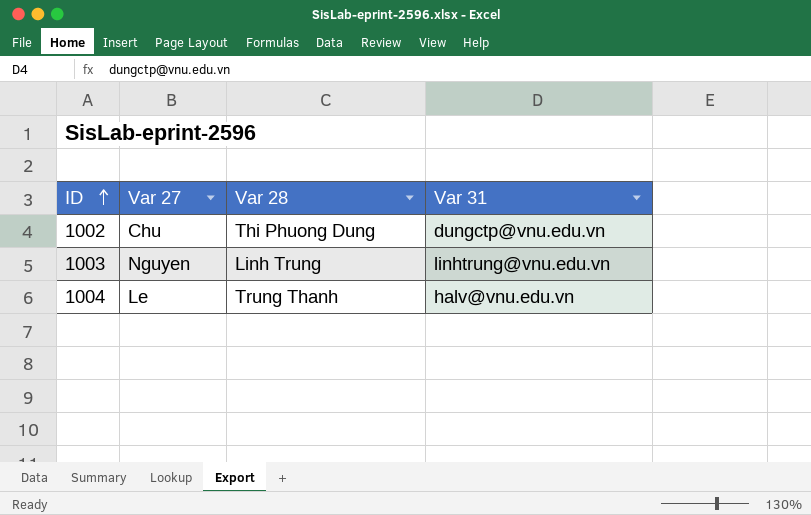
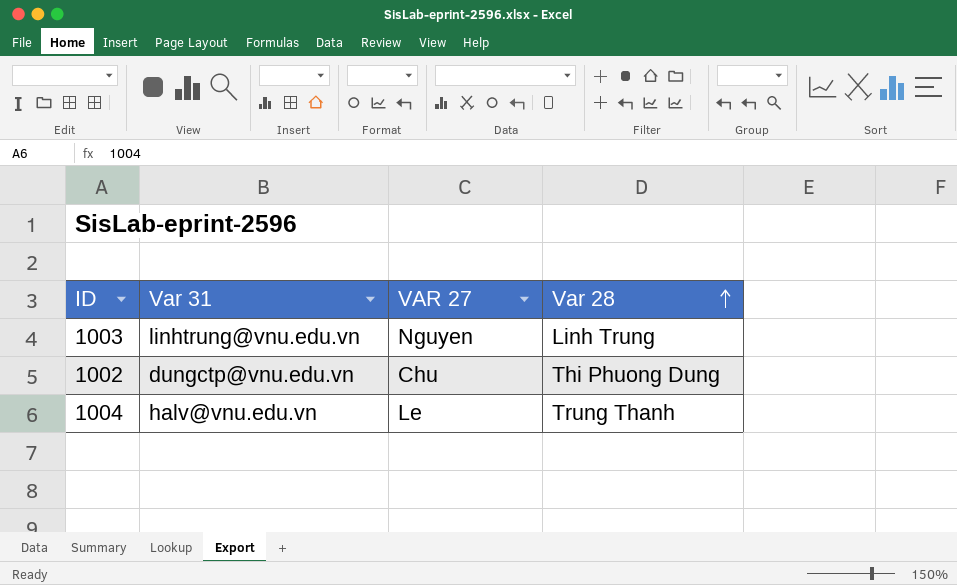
row order: ID ascending -> Var 28 ascending
column Var 31 | position: 4 -> 2
column name: Var 27 -> VAR 27

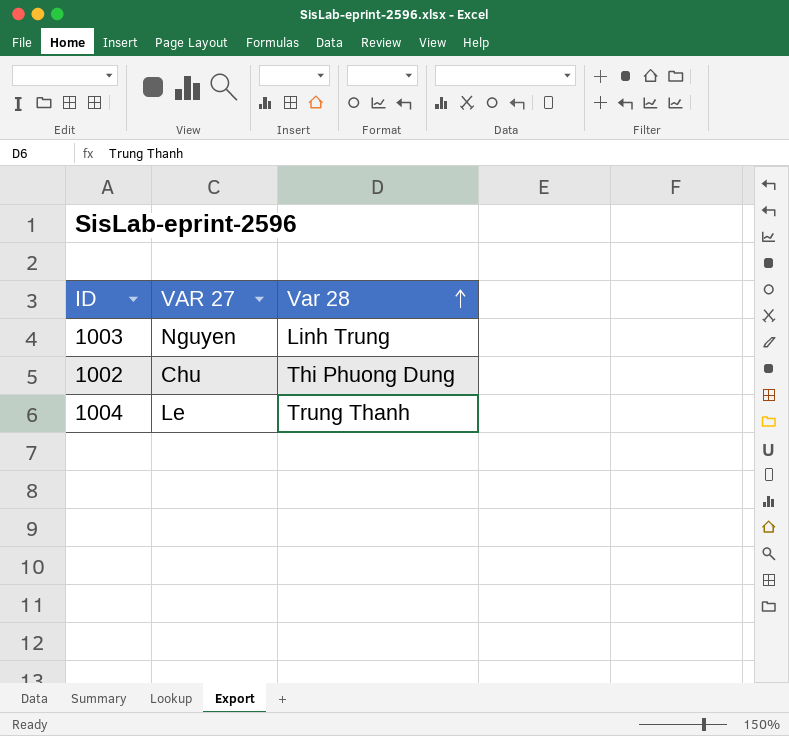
column Var 31 | position: 2 -> none

